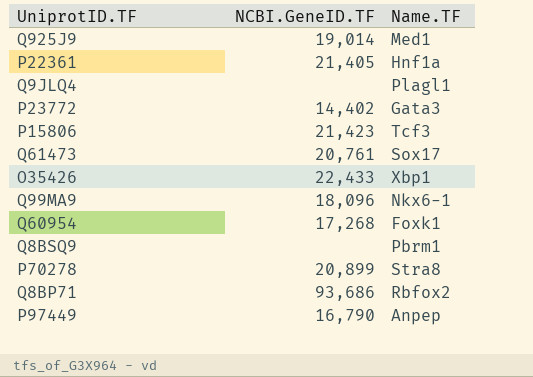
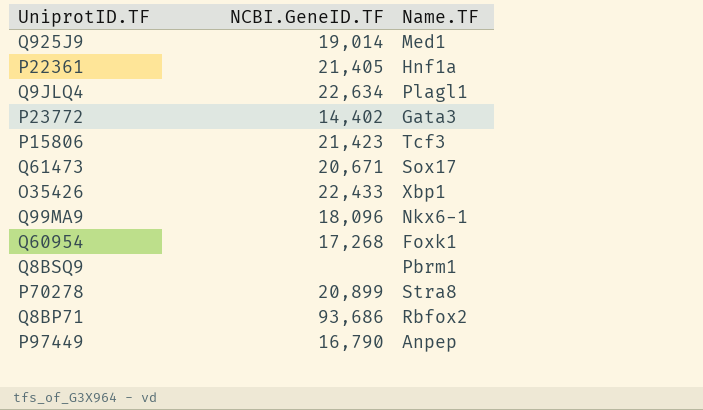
Q9JLQ4 | NCBI.GeneID.TF: none -> 22,634
Q61473 | NCBI.GeneID.TF: 20,761 -> 20,671

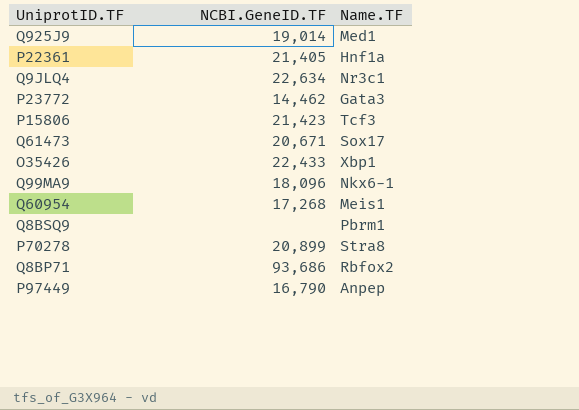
Q9JLQ4 | Name.TF: Plagl1 -> Nr3c1
P23772 | NCBI.GeneID.TF: 14,402 -> 14,462
Q60954 | Name.TF: Foxk1 -> Meis1

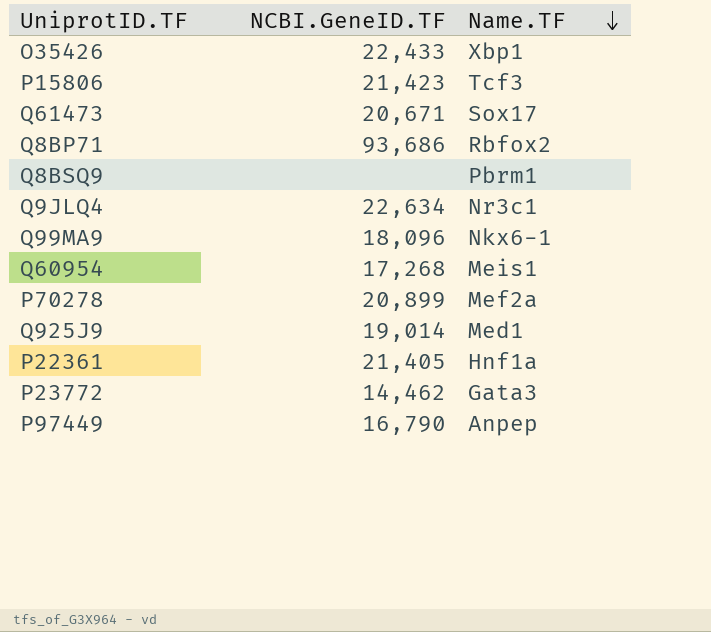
row order: none -> Name.TF descending
P70278 | Name.TF: Stra8 -> Mef2a

